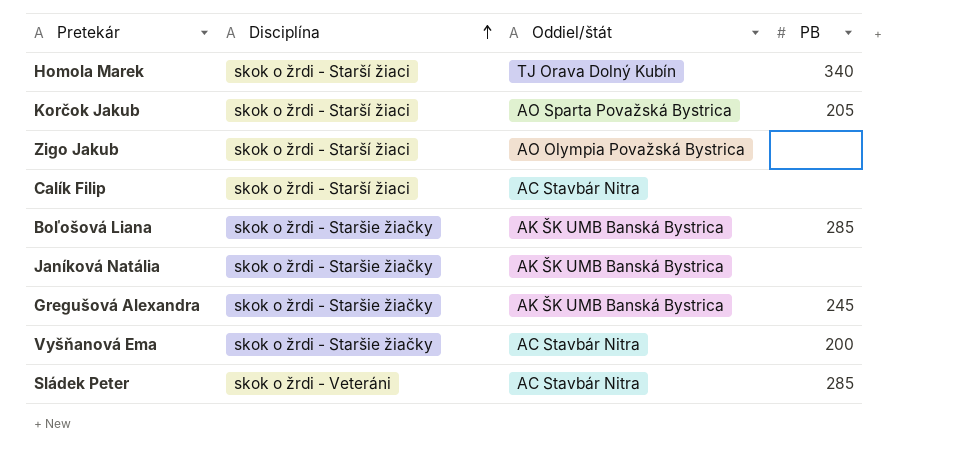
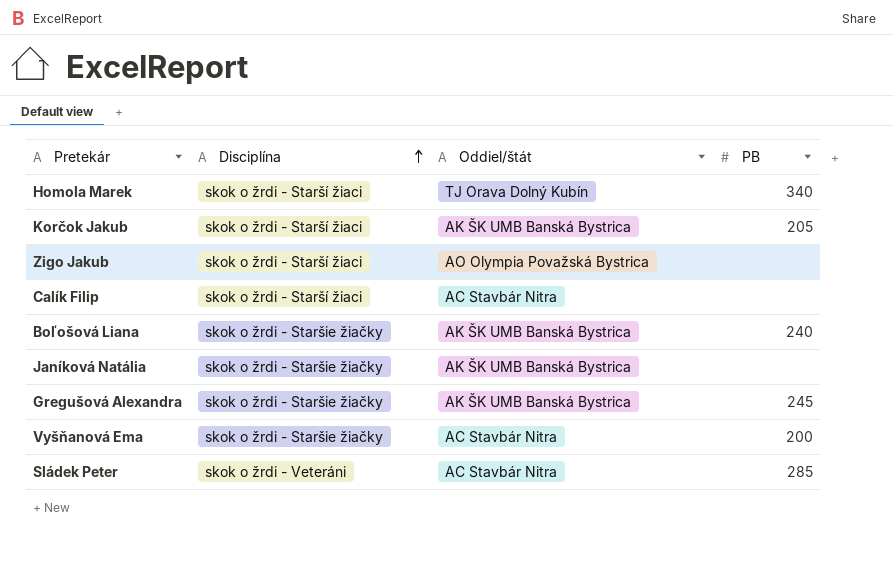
Korčok Jakub | Oddiel/štát: AO Sparta Považská Bystrica -> AK ŠK UMB Banská Bystrica
Boľošová Liana | PB: 285 -> 240

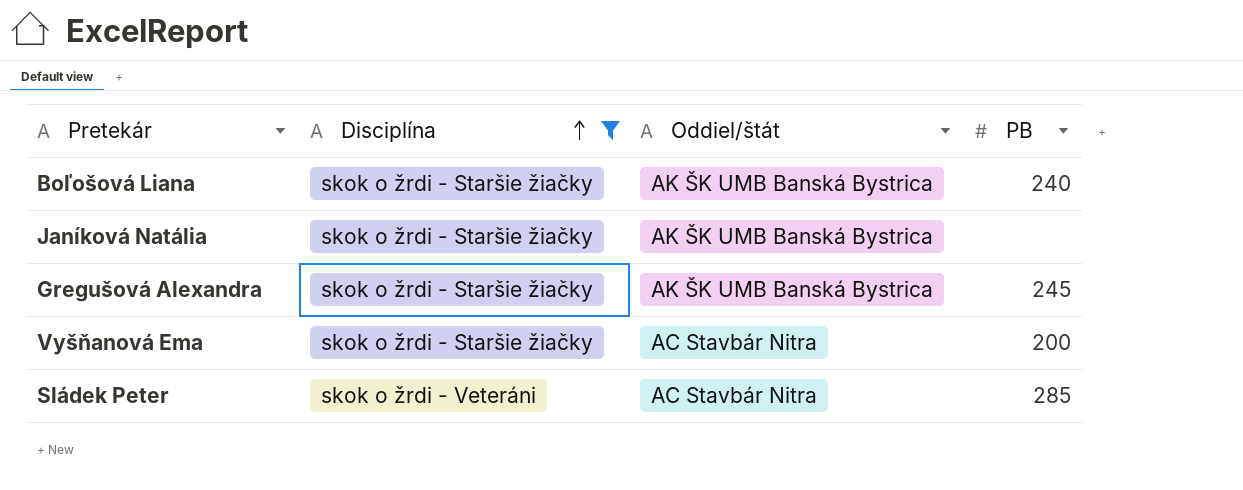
filter: none -> Disciplína != skok o žrdi - Starší žiaci

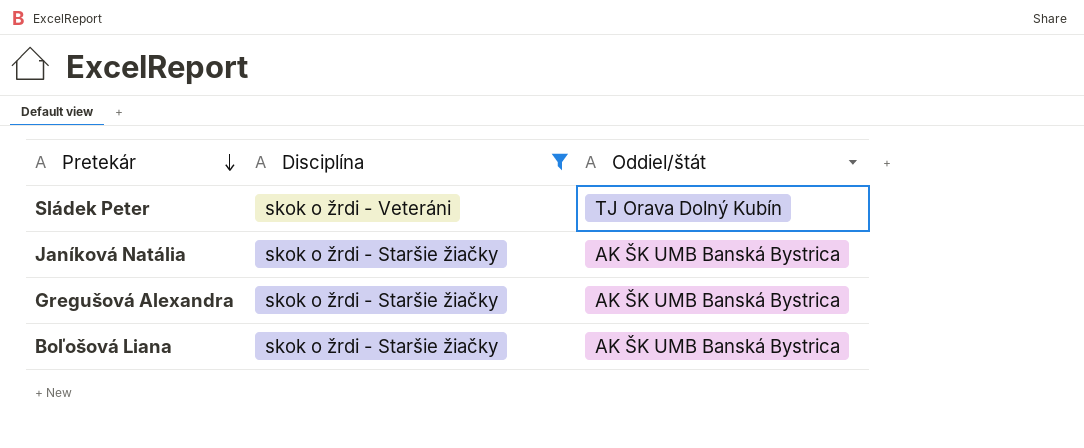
row order: Disciplína ascending -> Pretekár descending
column PB | position: 4 -> none
row Vyšňanová Ema: skok o žrdi - Staršie žiačky | AC Stavbár Nitra | 200 -> none
Sládek Peter | Oddiel/štát: AC Stavbár Nitra -> TJ Orava Dolný Kubín

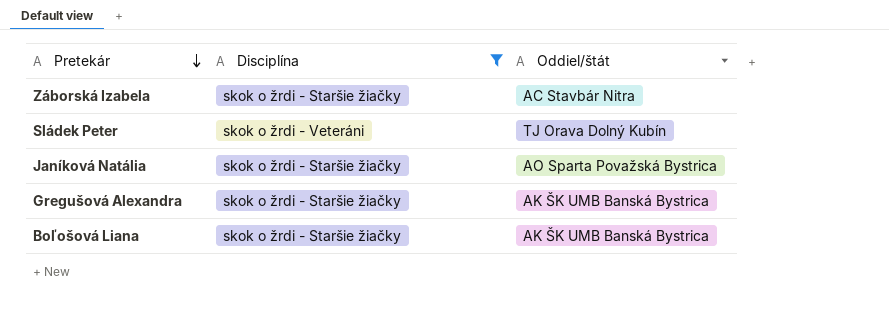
row Záborská Izabela: none -> skok o žrdi - Staršie žiačky | AC Stavbár Nitra
Janíková Natália | Oddiel/štát: AK ŠK UMB Banská Bystrica -> AO Sparta Považská Bystrica

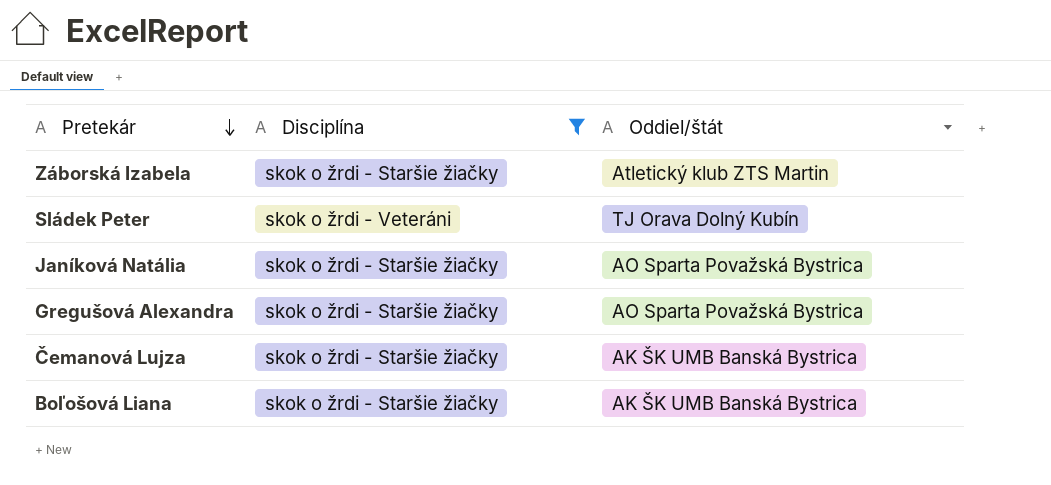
Záborská Izabela | Oddiel/štát: AC Stavbár Nitra -> Atletický klub ZTS Martin
Gregušová Alexandra | Oddiel/štát: AK ŠK UMB Banská Bystrica -> AO Sparta Považská Bystrica
row Čemanová Lujza: none -> skok o žrdi - Staršie žiačky | AK ŠK UMB Banská Bystrica

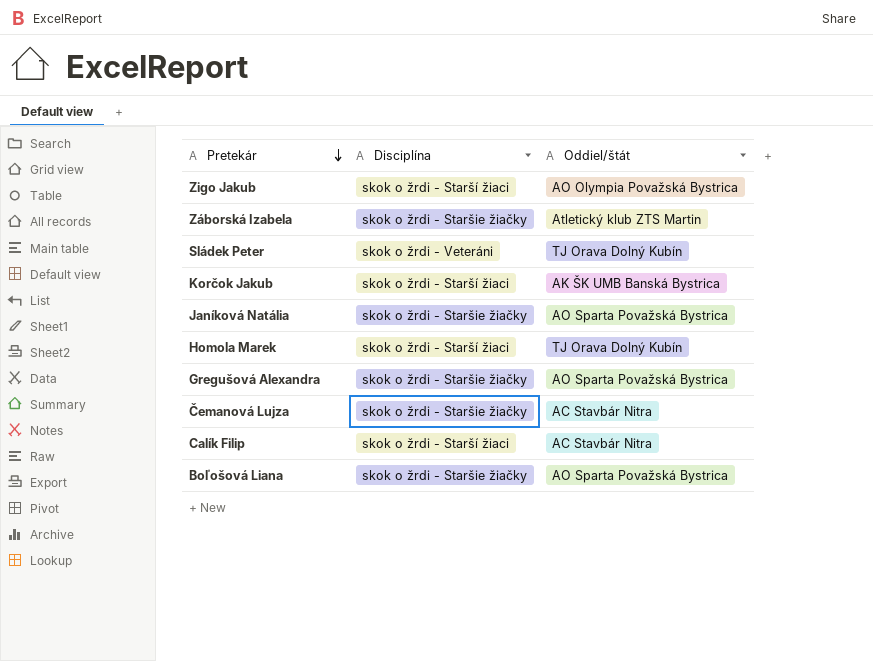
filter: Disciplína != skok o žrdi - Starší žiaci -> none
Čemanová Lujza | Oddiel/štát: AK ŠK UMB Banská Bystrica -> AC Stavbár Nitra
Boľošová Liana | Oddiel/štát: AK ŠK UMB Banská Bystrica -> AO Sparta Považská Bystrica

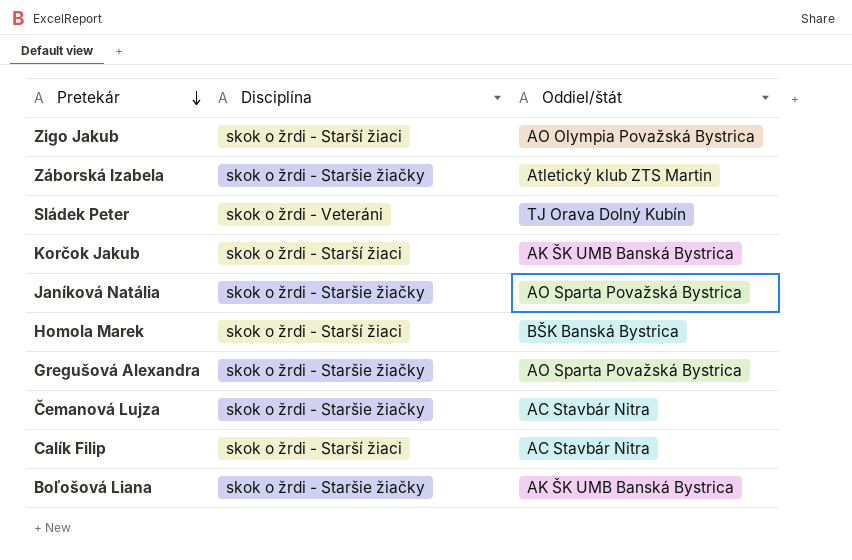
Homola Marek | Oddiel/štát: TJ Orava Dolný Kubín -> BŠK Banská Bystrica
Boľošová Liana | Oddiel/štát: AO Sparta Považská Bystrica -> AK ŠK UMB Banská Bystrica

